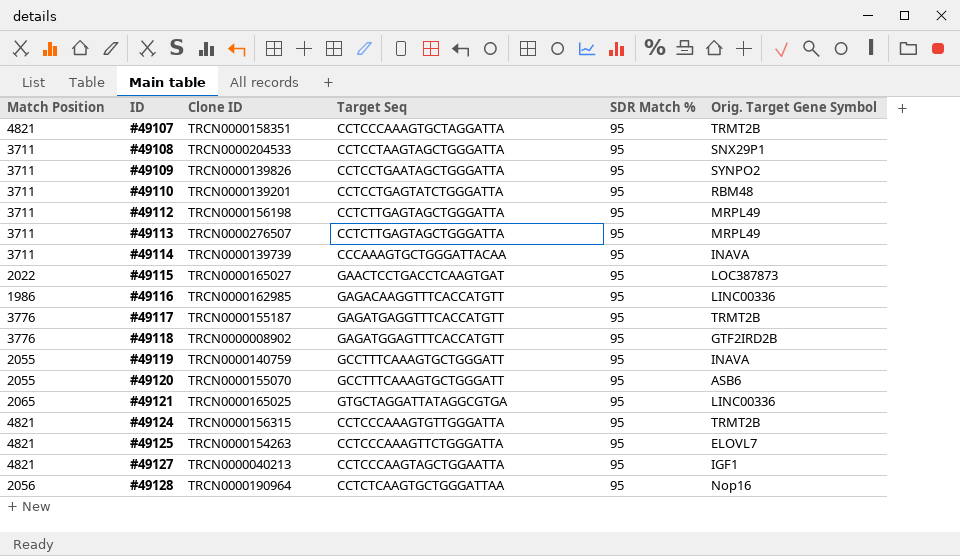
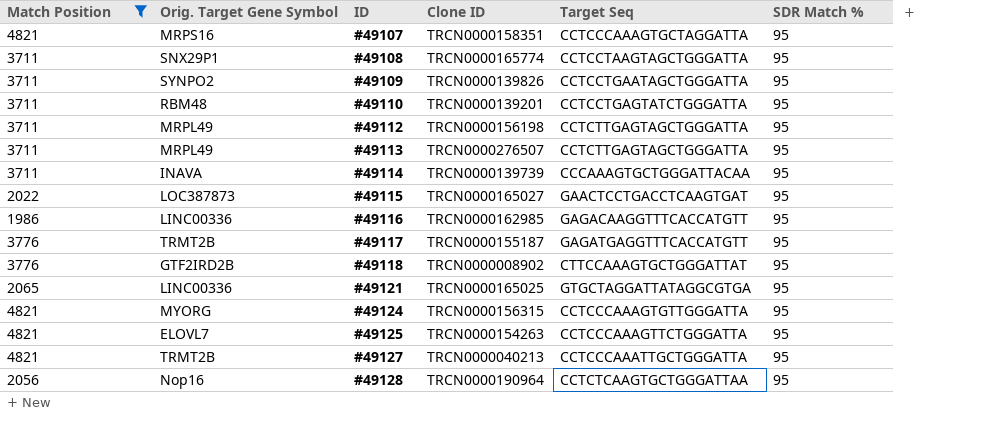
filter: none -> Match Position != 2055
column Orig. Target Gene Symbol | position: 6 -> 2
#49107 | Orig. Target Gene Symbol: TRMT2B -> MRPS16
#49108 | Clone ID: TRCN0000204533 -> TRCN0000165774
#49118 | Target Seq: GAGATGGAGTTTCACCATGTT -> CTTCCAAAGTGCTGGGATTAT
#49124 | Orig. Target Gene Symbol: TRMT2B -> MYORG
#49127 | Orig. Target Gene Symbol: IGF1 -> TRMT2B
#49127 | Target Seq: CCTCCCAAGTAGCTGGAATTA -> CCTCCCAAATTGCTGGGATTA

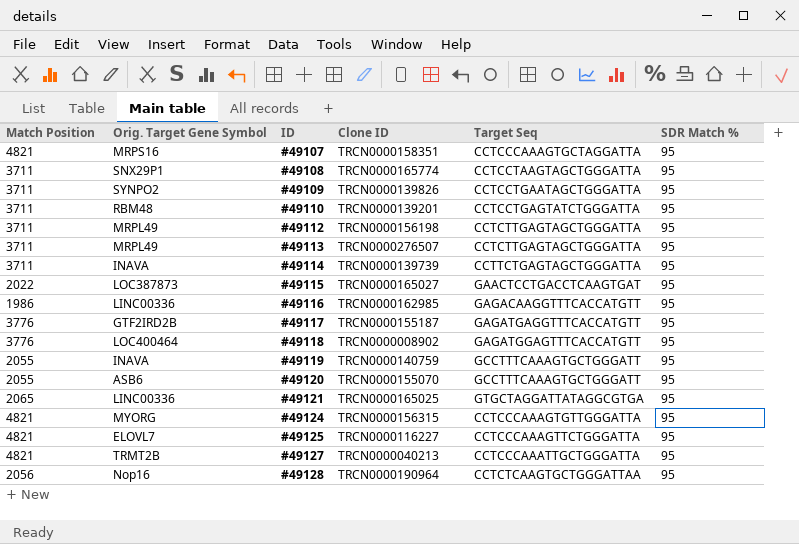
filter: Match Position != 2055 -> none
#49114 | Target Seq: CCCAAAGTGCTGGGATTACAA -> CCTTCTGAGTAGCTGGGATTA
#49117 | Orig. Target Gene Symbol: TRMT2B -> GTF2IRD2B
#49118 | Orig. Target Gene Symbol: GTF2IRD2B -> LOC400464
#49118 | Target Seq: CTTCCAAAGTGCTGGGATTAT -> GAGATGGAGTTTCACCATGTT
#49125 | Clone ID: TRCN0000154263 -> TRCN0000116227

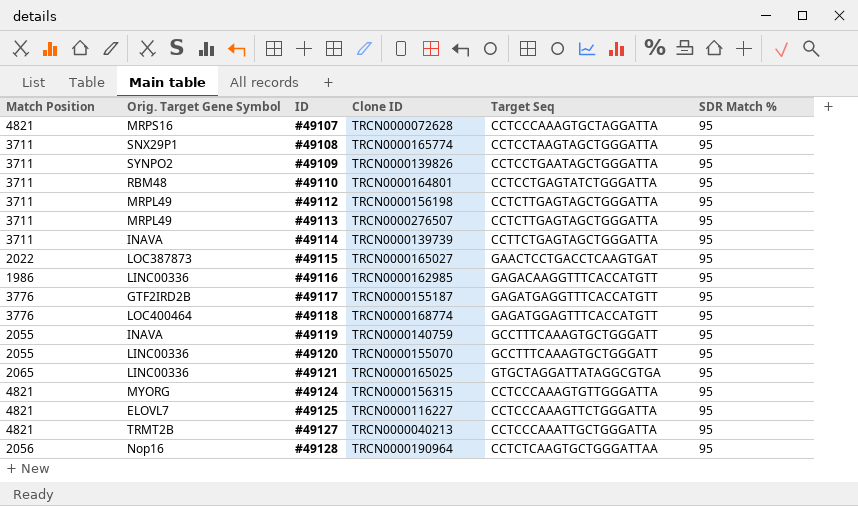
#49107 | Clone ID: TRCN0000158351 -> TRCN0000072628
#49110 | Clone ID: TRCN0000139201 -> TRCN0000164801
#49118 | Clone ID: TRCN0000008902 -> TRCN0000168774
#49120 | Orig. Target Gene Symbol: ASB6 -> LINC00336

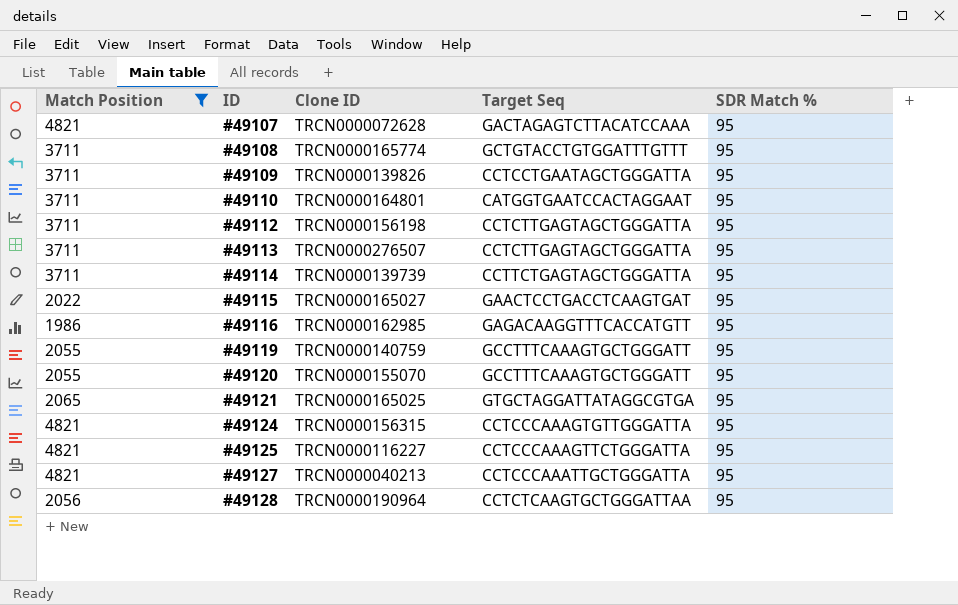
filter: none -> Match Position != 3776
column Orig. Target Gene Symbol | position: 2 -> none
#49107 | Target Seq: CCTCCCAAAGTGCTAGGATTA -> GACTAGAGTCTTACATCCAAA
#49108 | Target Seq: CCTCCTAAGTAGCTGGGATTA -> GCTGTACCTGTGGATTTGTTT
#49110 | Target Seq: CCTCCTGAGTATCTGGGATTA -> CATGGTGAATCCACTAGGAAT

